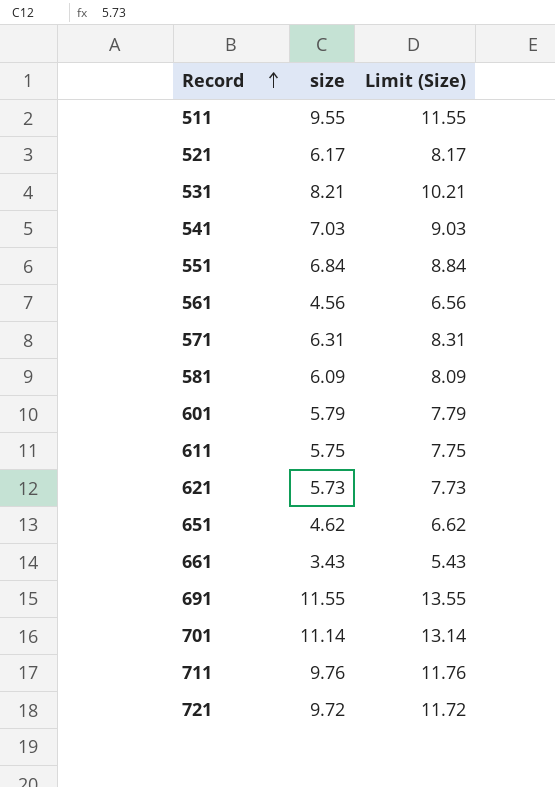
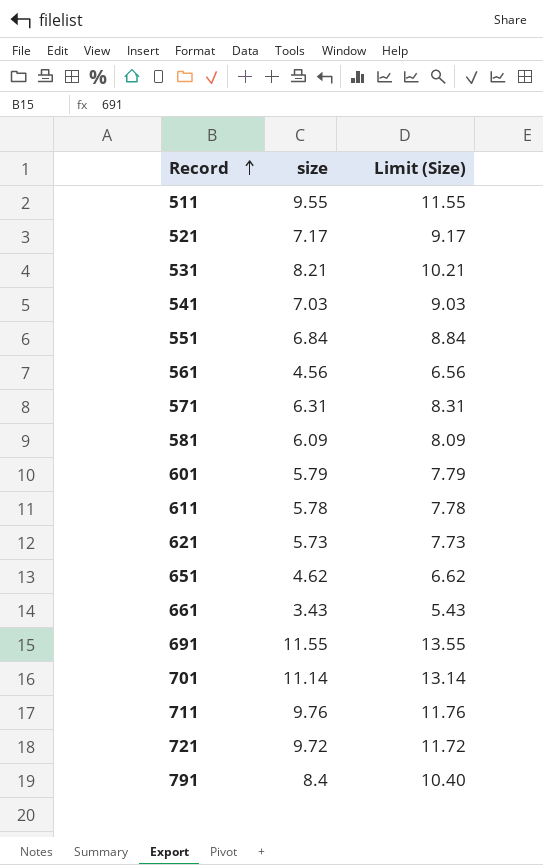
521 | size: 6.17 -> 7.17
521 | Limit (Size): 8.17 -> 9.17
611 | size: 5.75 -> 5.78
611 | Limit (Size): 7.75 -> 7.78
row 791: none -> 8.4 | 10.40

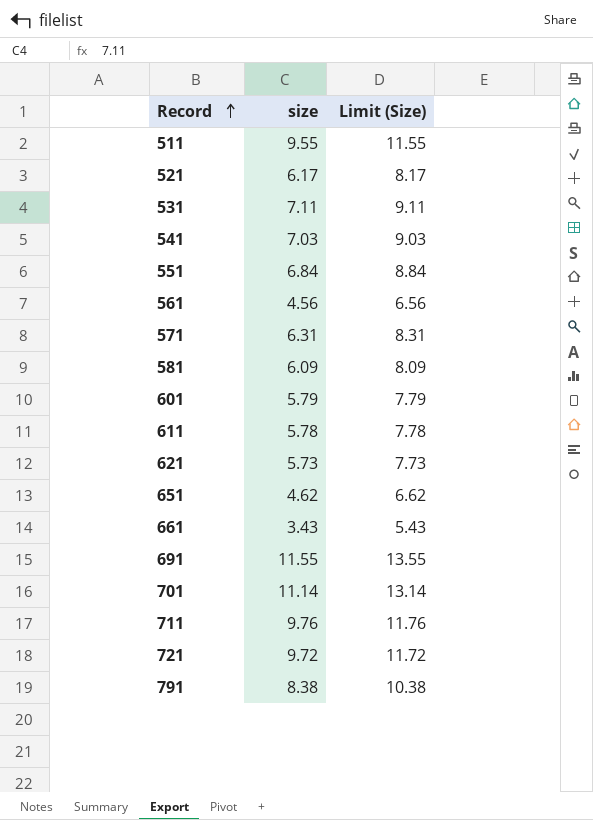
521 | size: 7.17 -> 6.17
521 | Limit (Size): 9.17 -> 8.17
531 | size: 8.21 -> 7.11
531 | Limit (Size): 10.21 -> 9.11
791 | size: 8.4 -> 8.38
791 | Limit (Size): 10.40 -> 10.38

